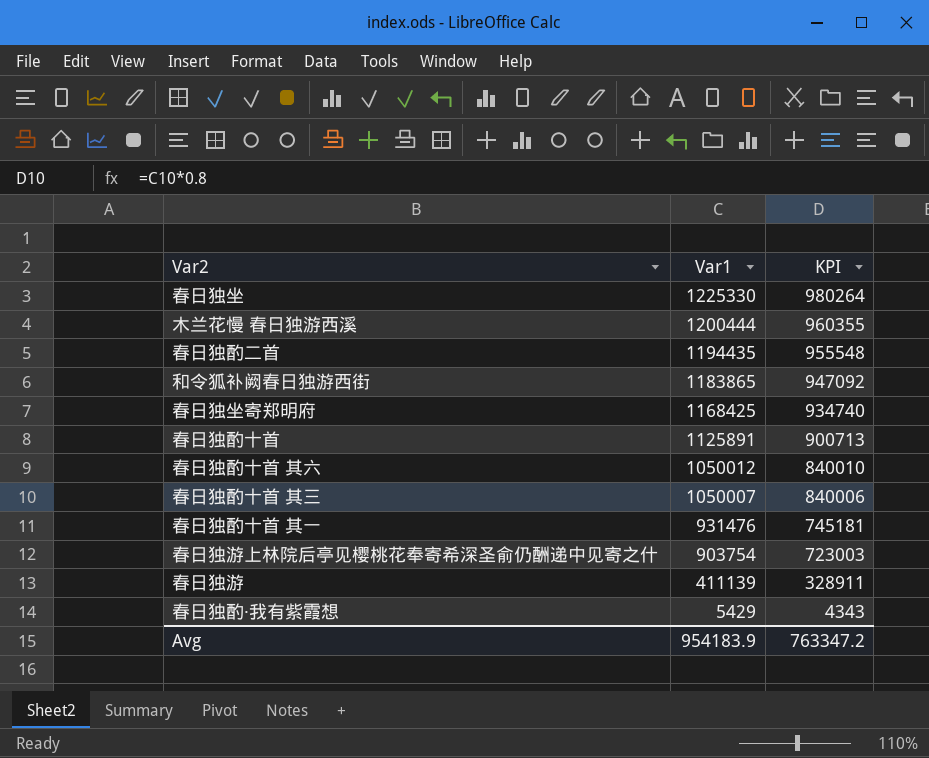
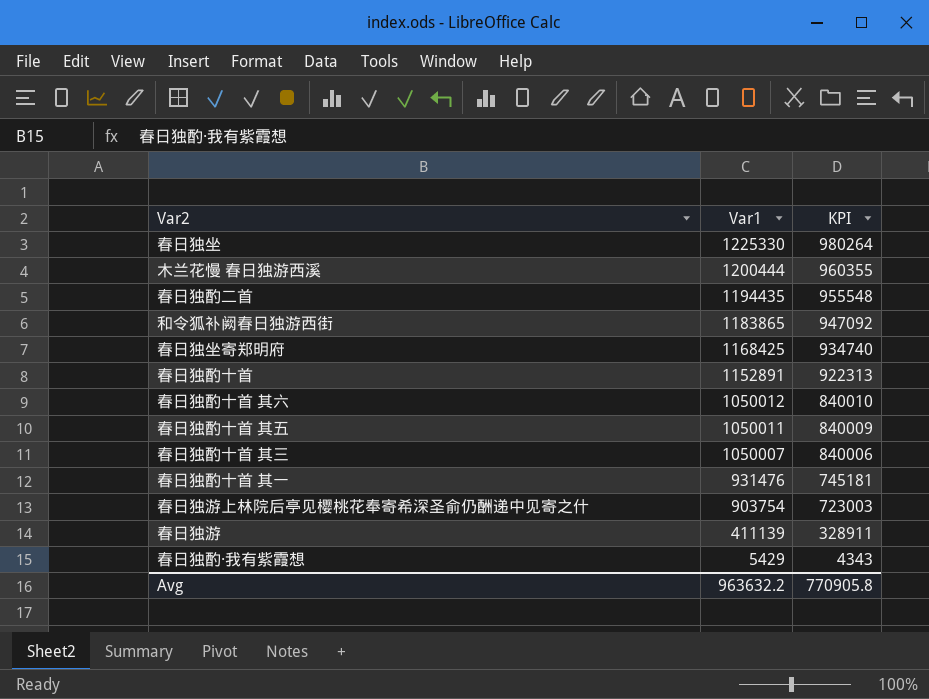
春日独酌十首 | Var1: 1125891 -> 1152891
春日独酌十首 | KPI: 900713 -> 922313
row 春日独酌十首 其五: none -> 1050011 | 840009
Avg | Var1: 954183.9 -> 963632.2
Avg | KPI: 763347.2 -> 770905.8

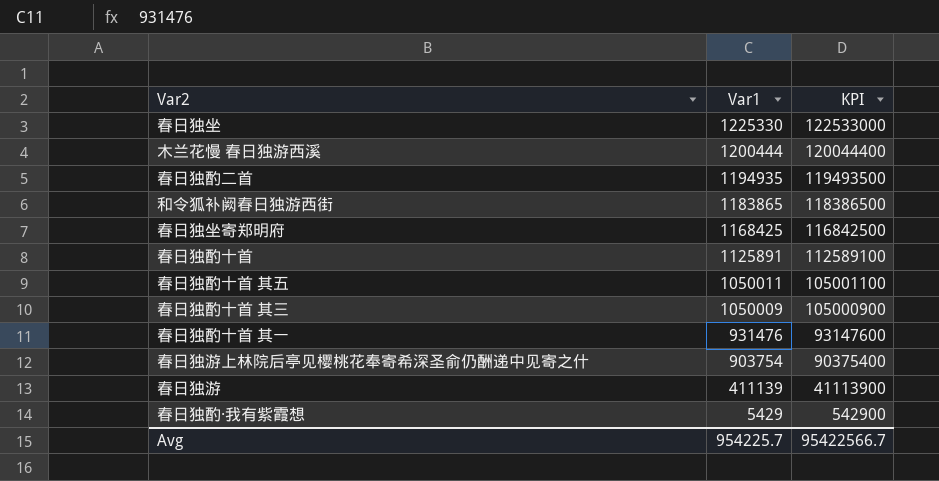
column KPI | formula: [Var1] * 0.8 -> [Var1] * 100
row 春日独酌十首 其六: 1050012 | 840010 -> none
春日独酌二首 | Var1: 1194435 -> 1194935
春日独酌十首 | Var1: 1152891 -> 1125891
春日独酌十首 其三 | Var1: 1050007 -> 1050009
Avg | Var1: 963632.2 -> 954225.7
Avg | KPI: 770905.8 -> 95422566.7

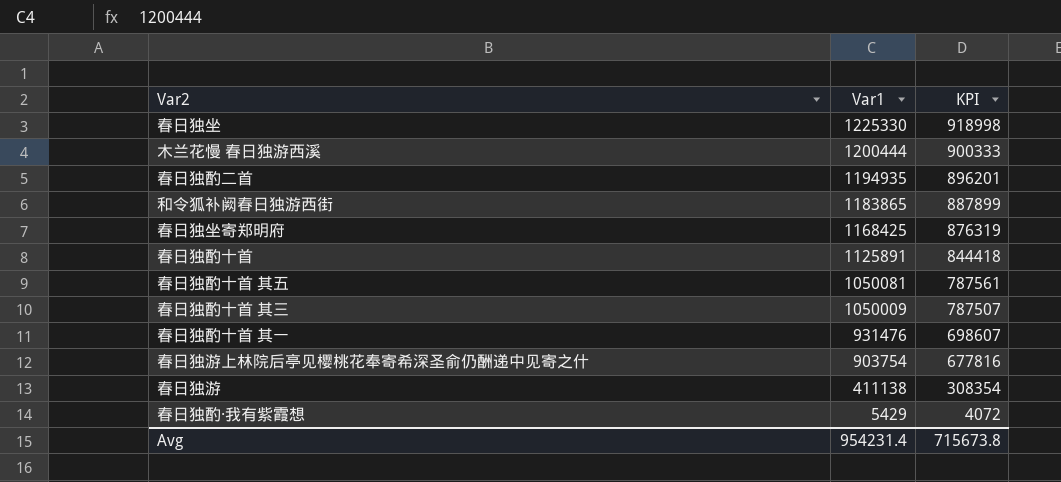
column KPI | formula: [Var1] * 100 -> [Var1] * 0.75
春日独酌十首 其五 | Var1: 1050011 -> 1050081
春日独游 | Var1: 411139 -> 411138
Avg | Var1: 954225.7 -> 954231.4
Avg | KPI: 95422566.7 -> 715673.8

